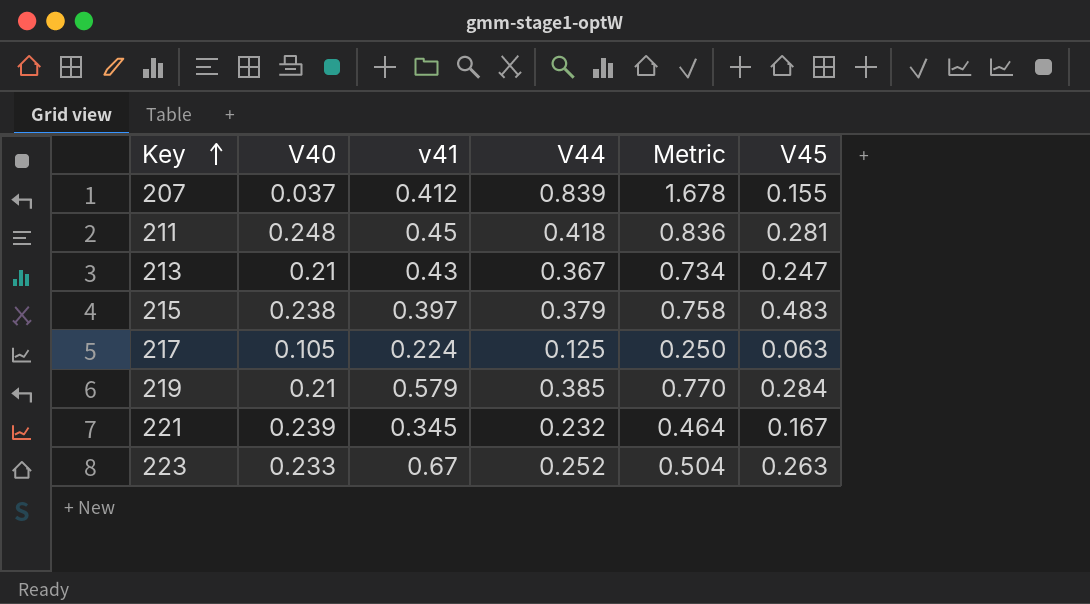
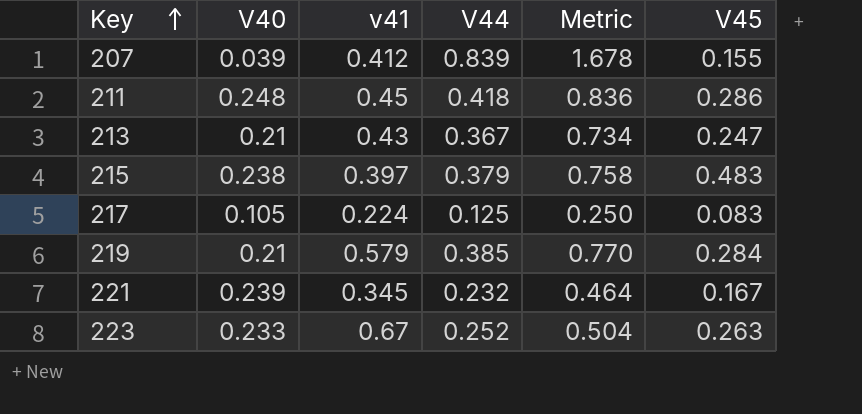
207 | V40: 0.037 -> 0.039
211 | V45: 0.281 -> 0.286
217 | V45: 0.063 -> 0.083

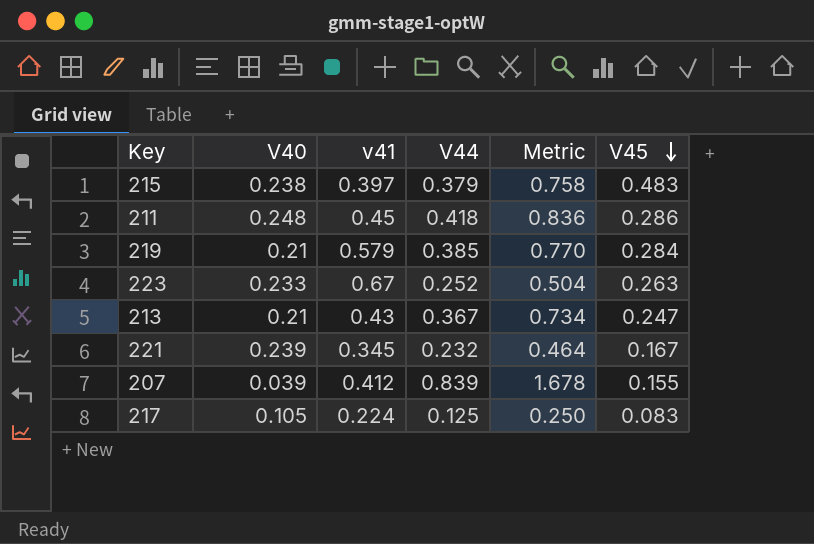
row order: Key ascending -> V45 descending

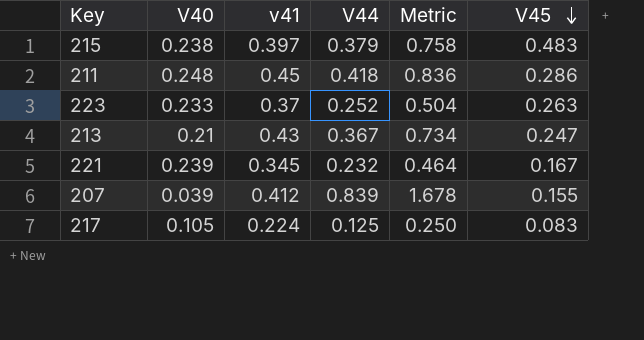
row 219: 0.21 | 0.579 | 0.385 | 0.770 | 0.284 -> none
223 | v41: 0.67 -> 0.37

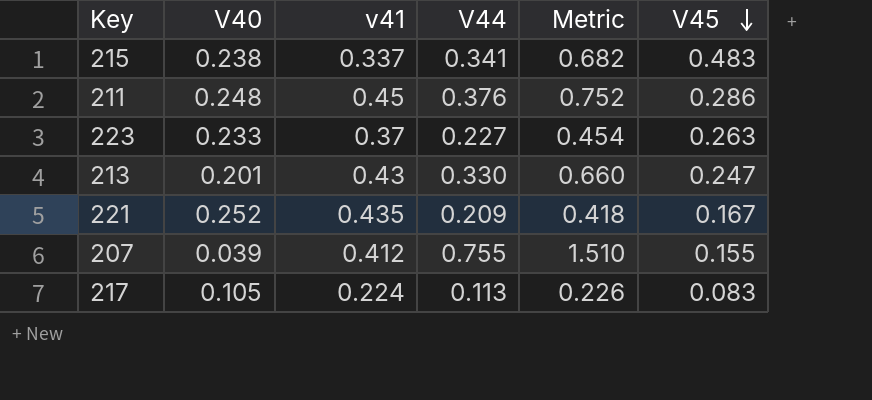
215 | v41: 0.397 -> 0.337
215 | V44: 0.379 -> 0.341
215 | Metric: 0.758 -> 0.682
211 | V44: 0.418 -> 0.376
211 | Metric: 0.836 -> 0.752
223 | V44: 0.252 -> 0.227
223 | Metric: 0.504 -> 0.454
213 | V40: 0.21 -> 0.201
213 | V44: 0.367 -> 0.330
213 | Metric: 0.734 -> 0.660
221 | V40: 0.239 -> 0.252
221 | v41: 0.345 -> 0.435
221 | V44: 0.232 -> 0.209
221 | Metric: 0.464 -> 0.418
207 | V44: 0.839 -> 0.755
207 | Metric: 1.678 -> 1.510
217 | V44: 0.125 -> 0.113
217 | Metric: 0.250 -> 0.226

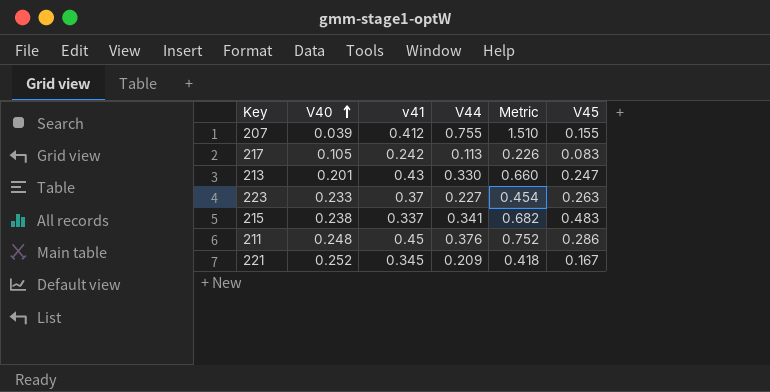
row order: V45 descending -> V40 ascending
217 | v41: 0.224 -> 0.242
221 | v41: 0.435 -> 0.345

